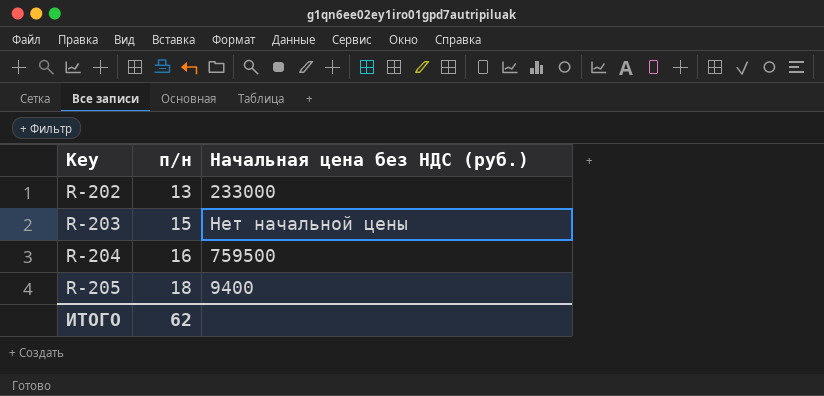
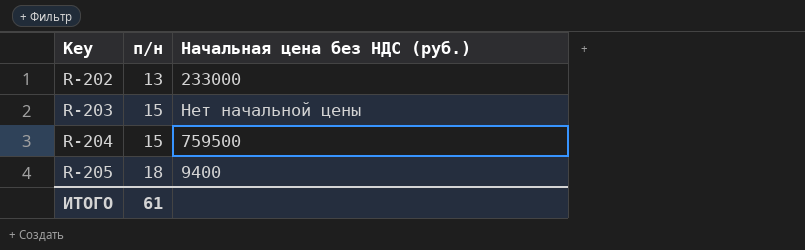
R-204 | п/н: 16 -> 15
ИТОГО | п/н: 62 -> 61

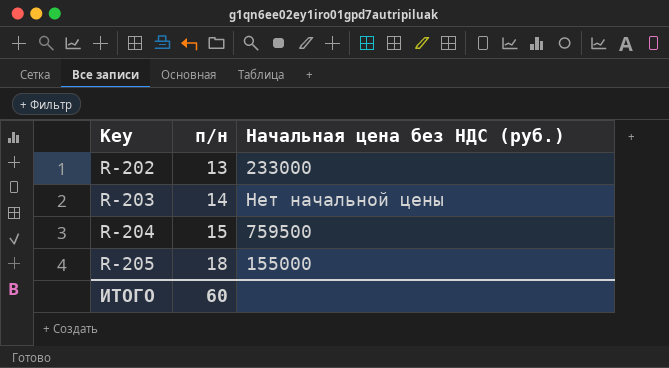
R-203 | п/н: 15 -> 14
R-205 | Начальная цена без НДС (руб.): 9400 -> 155000
ИТОГО | п/н: 61 -> 60

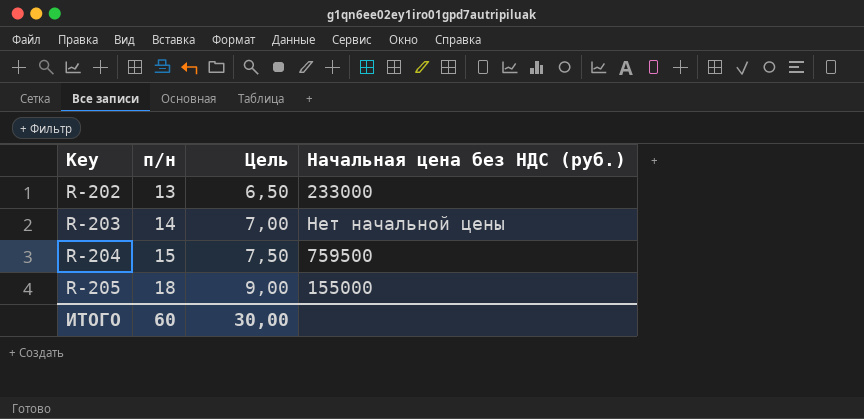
column Цель | formula: none -> [п/н] * 0,5

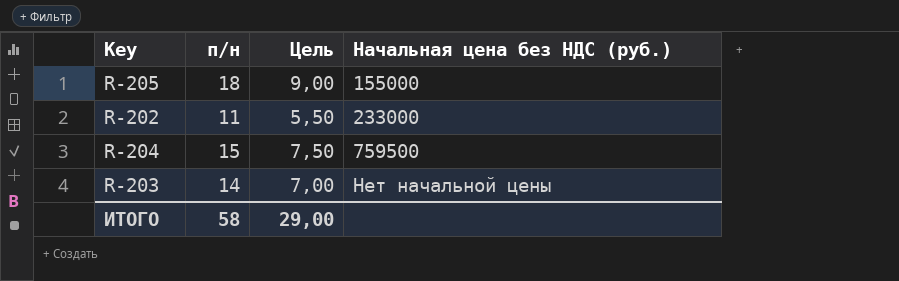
row order: Key ascending -> Начальная цена без НДС (руб.) ascending
R-202 | п/н: 13 -> 11
R-202 | Цель: 6,50 -> 5,50
ИТОГО | п/н: 60 -> 58
ИТОГО | Цель: 30,00 -> 29,00

